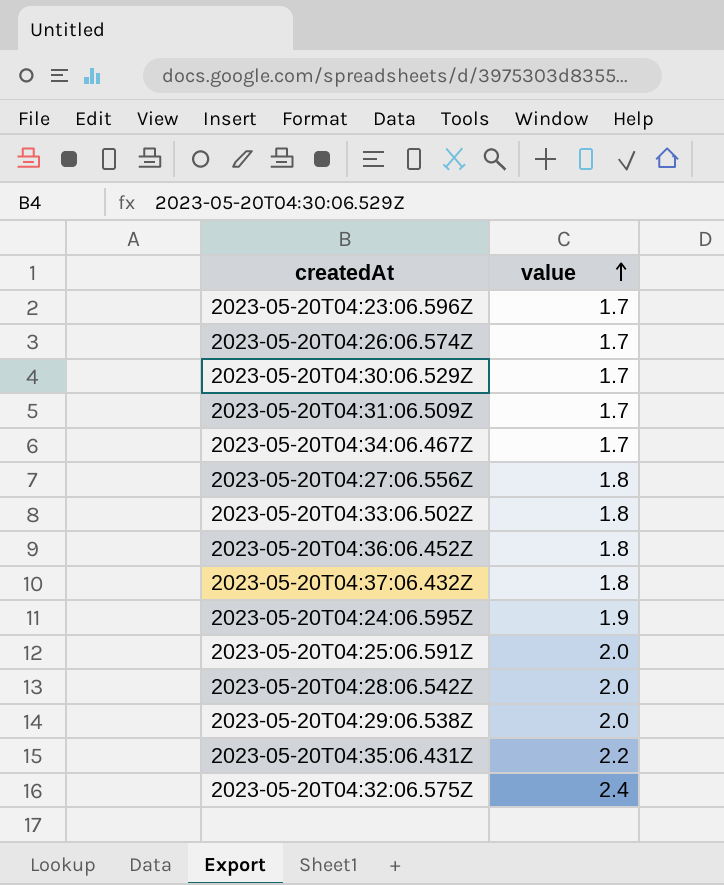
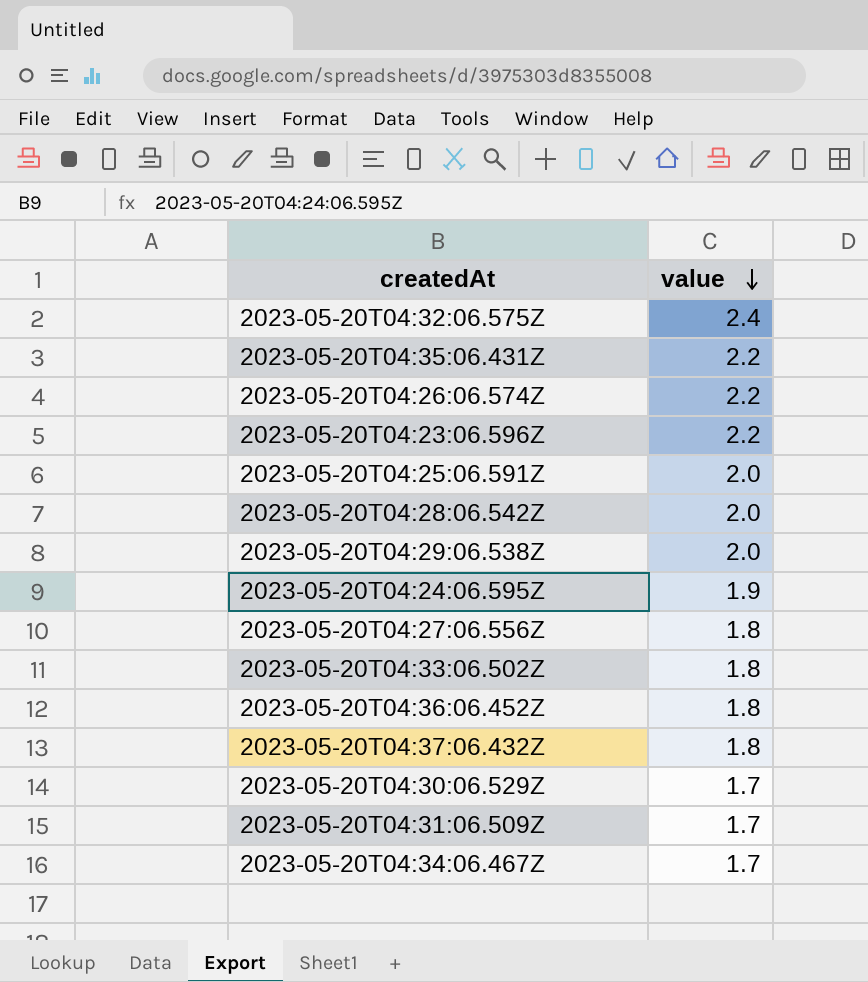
row order: value ascending -> value descending
2023-05-20T04:26:06.574Z | value: 1.7 -> 2.2
2023-05-20T04:23:06.596Z | value: 1.7 -> 2.2

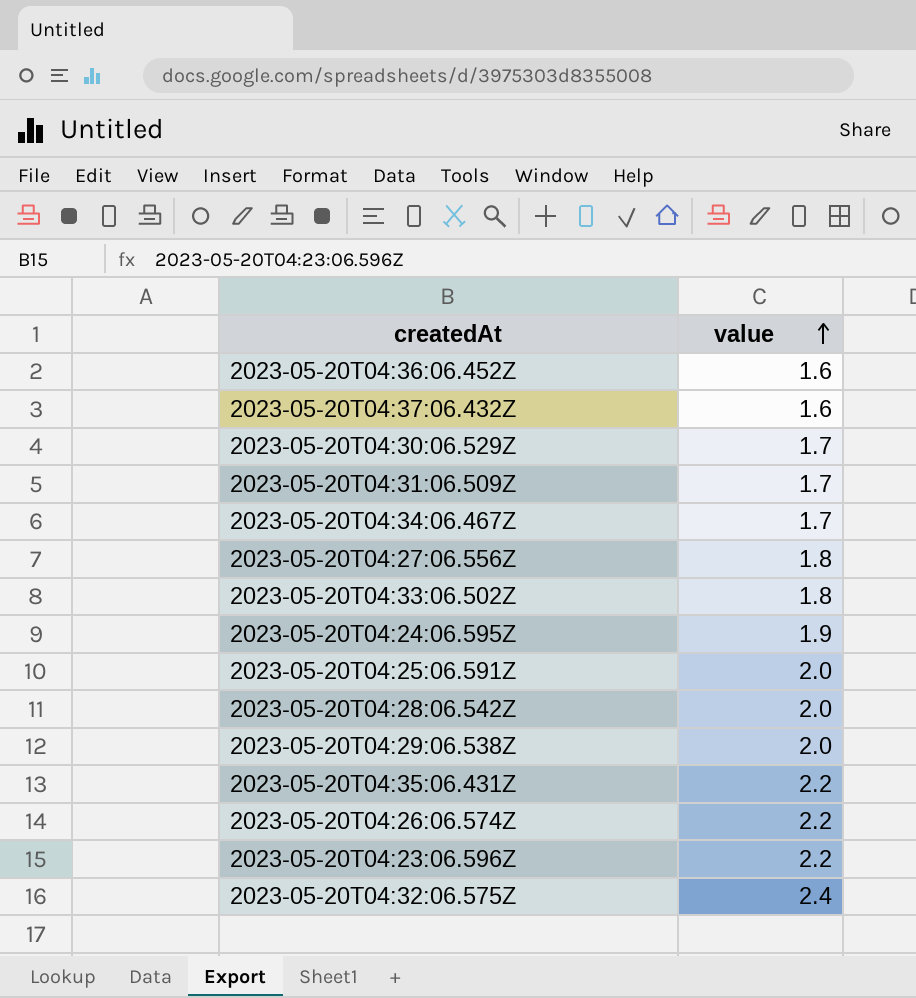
row order: value descending -> value ascending
2023-05-20T04:36:06.452Z | value: 1.8 -> 1.6
2023-05-20T04:37:06.432Z | value: 1.8 -> 1.6

